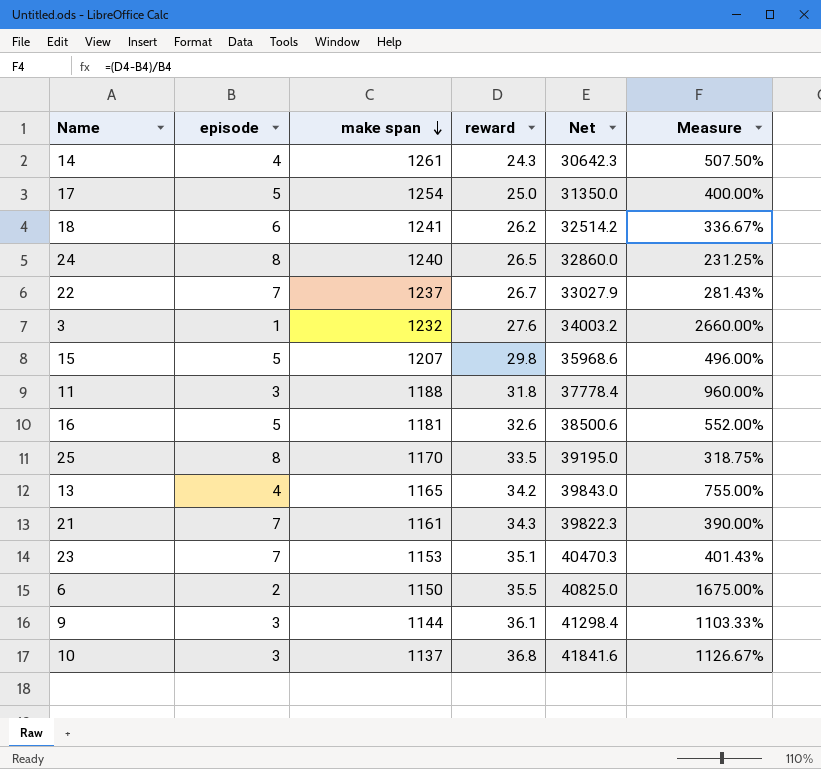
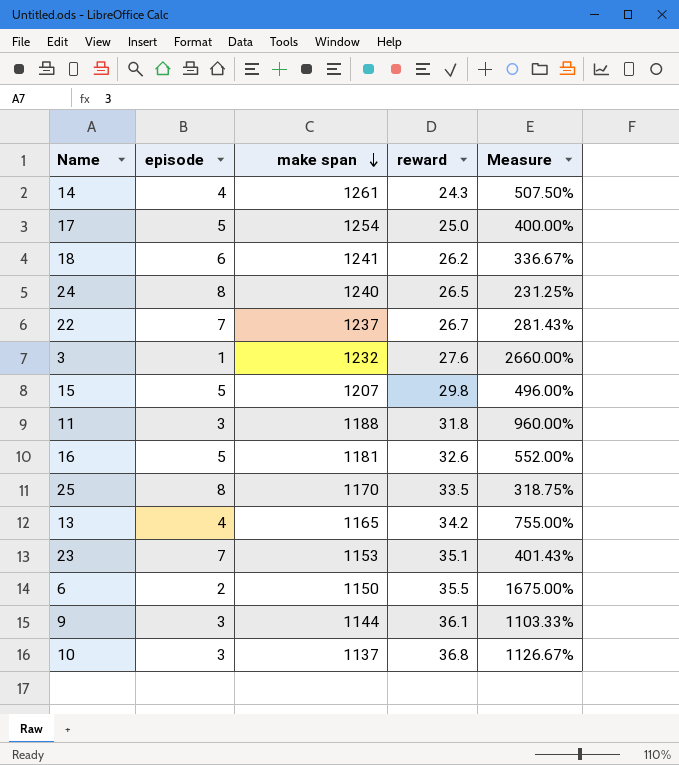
column Net | formula: [make span] * [reward] -> none
row 21: 7 | 1161 | 34.3 | 39822.3 | 390.00% -> none

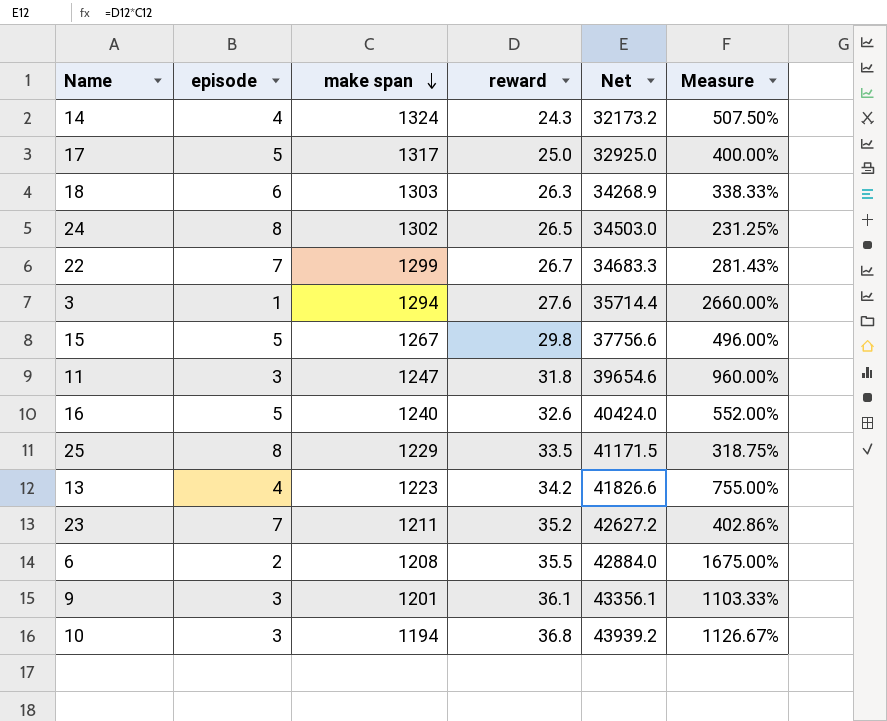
column Net | formula: none -> [make span] * [reward]
14 | make span: 1261 -> 1324
17 | make span: 1254 -> 1317
18 | make span: 1241 -> 1303
18 | reward: 26.2 -> 26.3
18 | Measure: 336.67% -> 338.33%
24 | make span: 1240 -> 1302
22 | make span: 1237 -> 1299
3 | make span: 1232 -> 1294
15 | make span: 1207 -> 1267
11 | make span: 1188 -> 1247
16 | make span: 1181 -> 1240
25 | make span: 1170 -> 1229
13 | make span: 1165 -> 1223
23 | make span: 1153 -> 1211
23 | reward: 35.1 -> 35.2
23 | Measure: 401.43% -> 402.86%
6 | make span: 1150 -> 1208
9 | make span: 1144 -> 1201
10 | make span: 1137 -> 1194

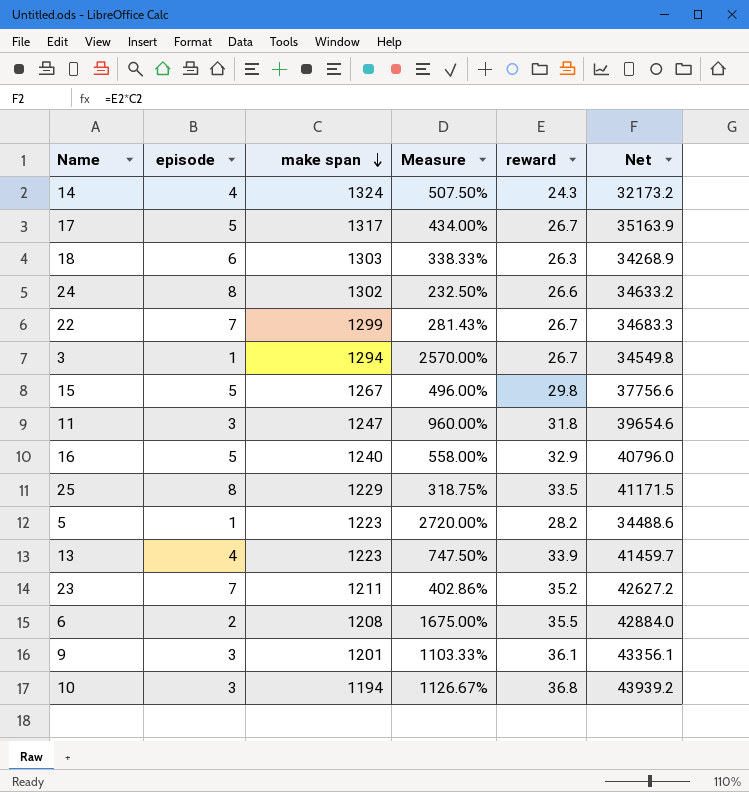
column Measure | position: 6 -> 4
17 | Measure: 400.00% -> 434.00%
17 | reward: 25.0 -> 26.7
17 | Net: 32925.0 -> 35163.9
24 | Measure: 231.25% -> 232.50%
24 | reward: 26.5 -> 26.6
24 | Net: 34503.0 -> 34633.2
3 | Measure: 2660.00% -> 2570.00%
3 | reward: 27.6 -> 26.7
3 | Net: 35714.4 -> 34549.8
16 | Measure: 552.00% -> 558.00%
16 | reward: 32.6 -> 32.9
16 | Net: 40424.0 -> 40796.0
row 5: none -> 1 | 1223 | 2720.00% | 28.2 | 34488.6
13 | Measure: 755.00% -> 747.50%
13 | reward: 34.2 -> 33.9
13 | Net: 41826.6 -> 41459.7

